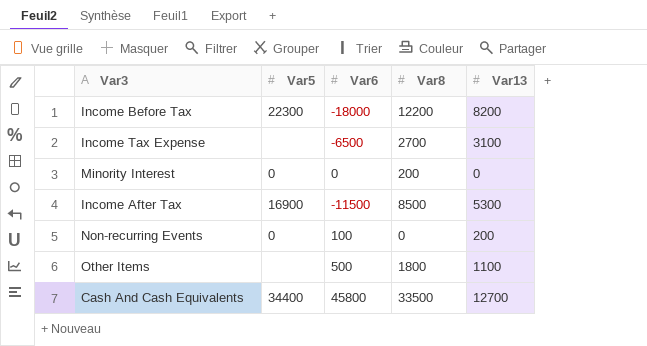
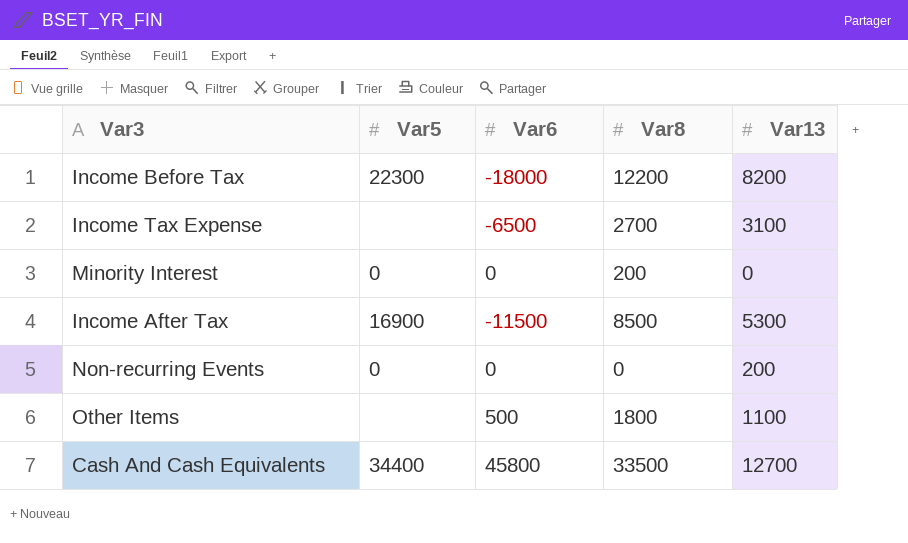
Non-recurring Events | Var6: 100 -> 0

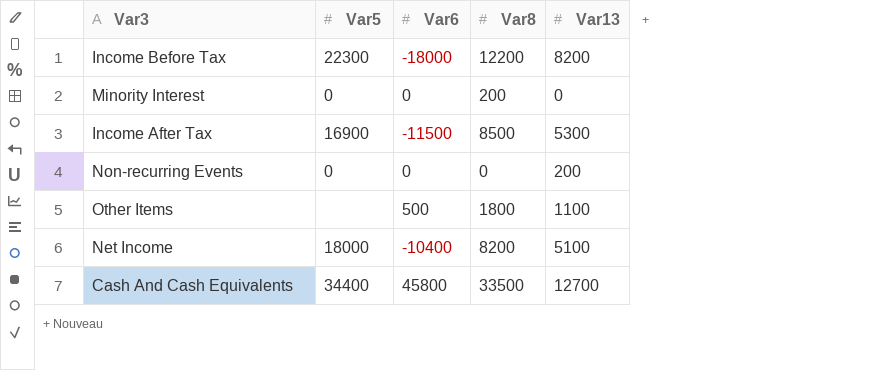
row Income Tax Expense: none | -6500 | 2700 | 3100 -> none
row Net Income: none -> 18000 | -10400 | 8200 | 5100

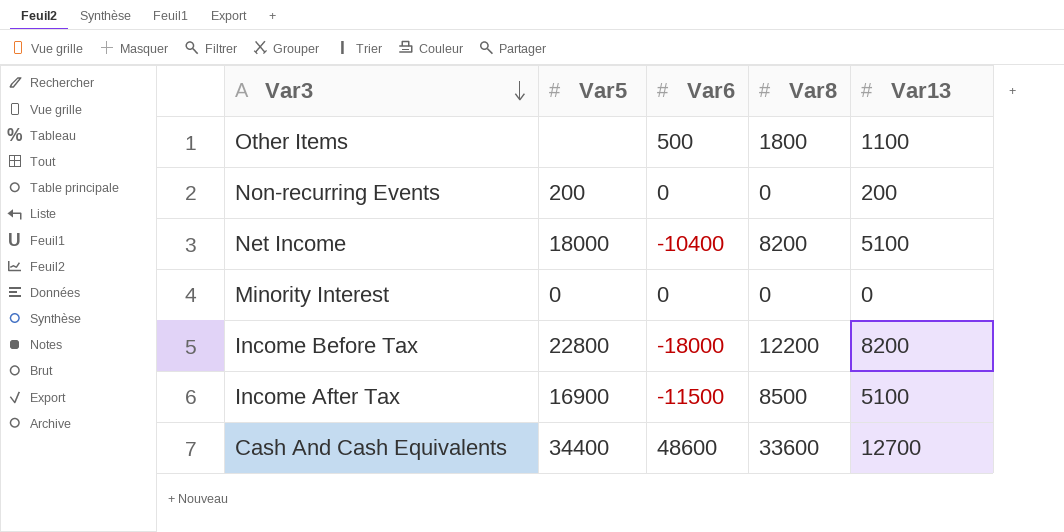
row order: none -> Var3 descending
Non-recurring Events | Var5: 0 -> 200
Minority Interest | Var8: 200 -> 0
Income Before Tax | Var5: 22300 -> 22800
Income After Tax | Var13: 5300 -> 5100
Cash And Cash Equivalents | Var6: 45800 -> 48600
Cash And Cash Equivalents | Var8: 33500 -> 33600

